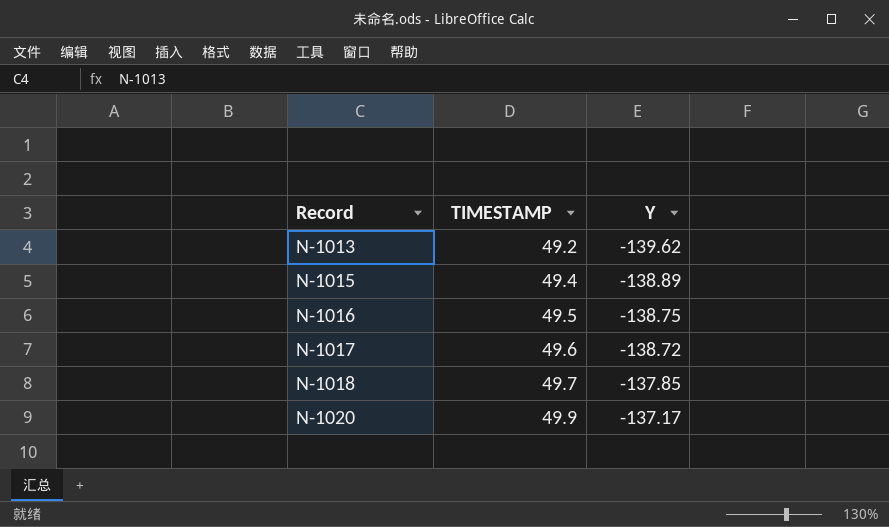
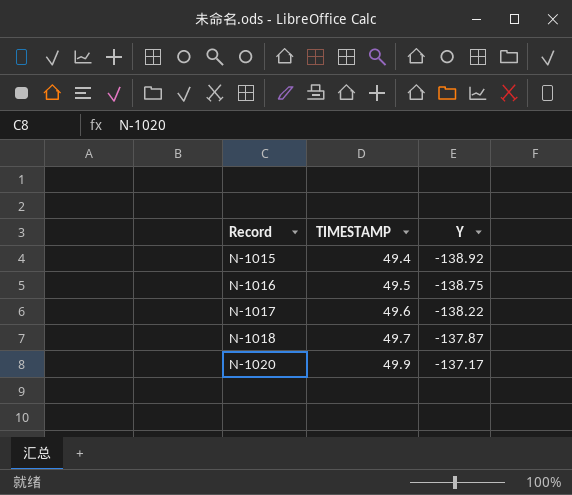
row N-1013: 49.2 | -139.62 -> none
N-1015 | Y: -138.89 -> -138.92
N-1017 | Y: -138.72 -> -138.22
N-1018 | Y: -137.85 -> -137.87

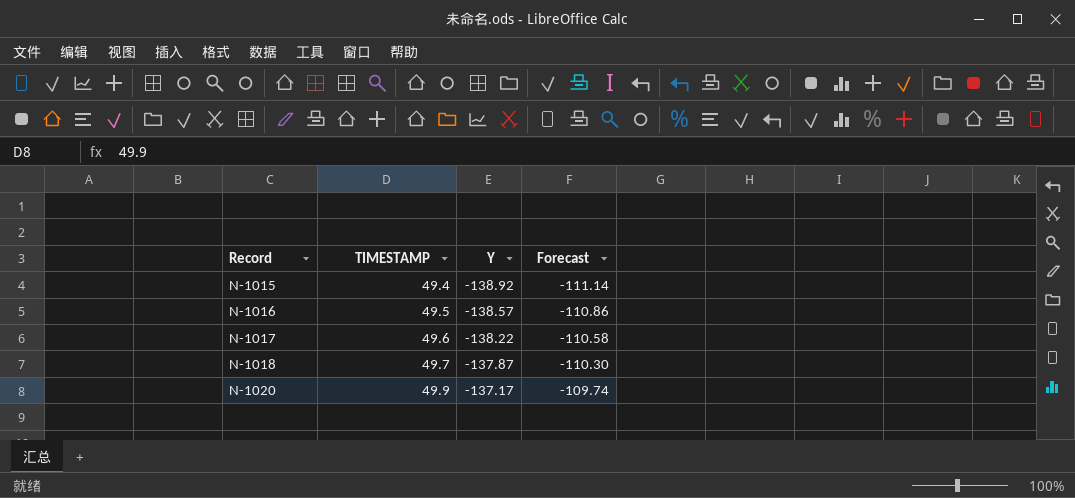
column Forecast | formula: none -> [Y] * 0.8
N-1016 | Y: -138.75 -> -138.57

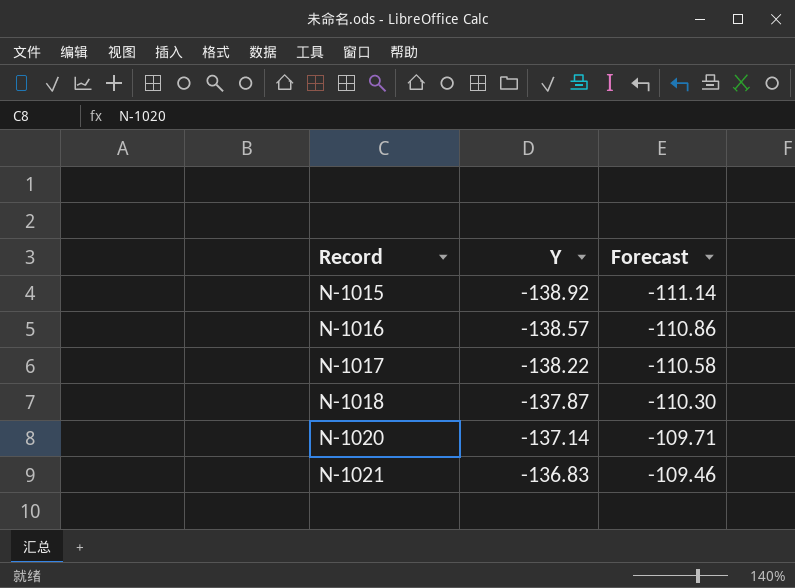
column TIMESTAMP | position: 2 -> none
N-1020 | Y: -137.17 -> -137.14
N-1020 | Forecast: -109.74 -> -109.71
row N-1021: none -> -136.83 | -109.46

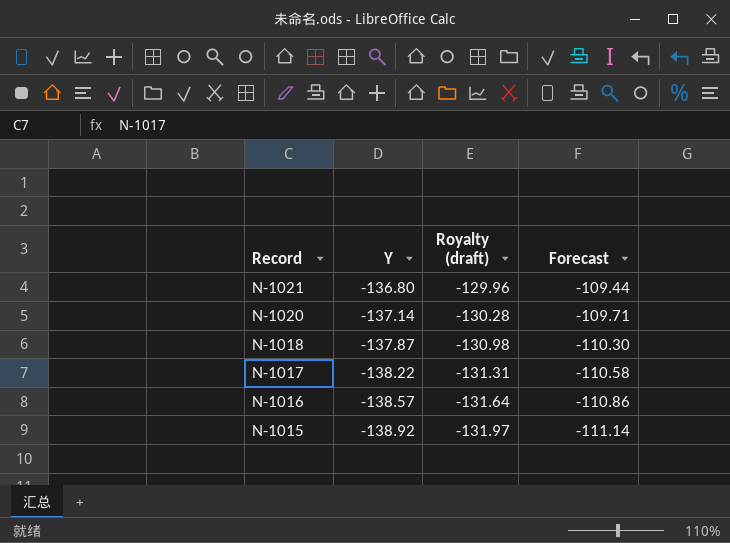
row order: Record ascending -> Record descending
column Royalty (draft) | formula: none -> [Y] * 0.95
N-1021 | Y: -136.83 -> -136.80
N-1021 | Forecast: -109.46 -> -109.44

